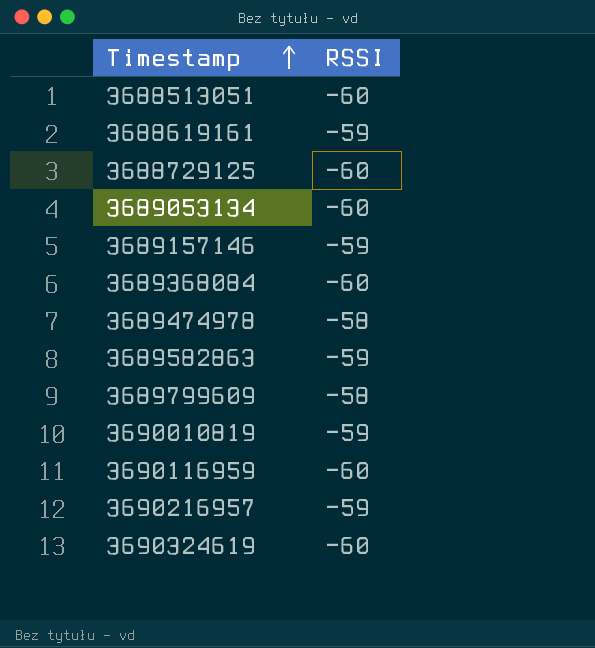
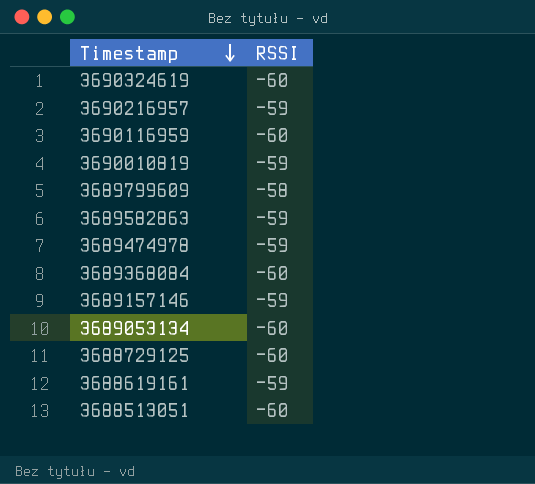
row order: Timestamp ascending -> Timestamp descending
3689474978 | RSSI: -58 -> -59

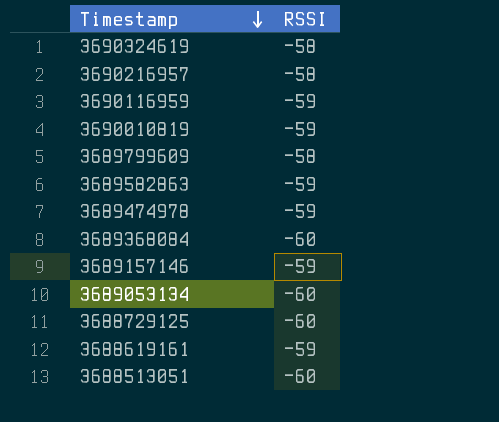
3690324619 | RSSI: -60 -> -58
3690216957 | RSSI: -59 -> -58
3690116959 | RSSI: -60 -> -59

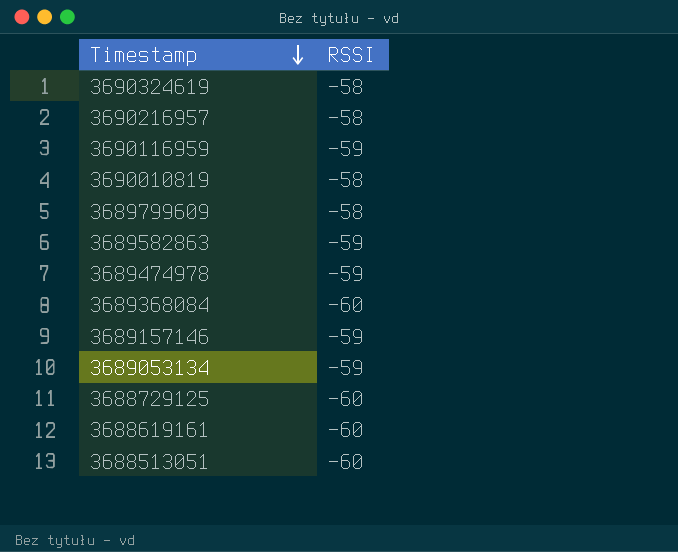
3690010819 | RSSI: -59 -> -58
3689053134 | RSSI: -60 -> -59
3688619161 | RSSI: -59 -> -60

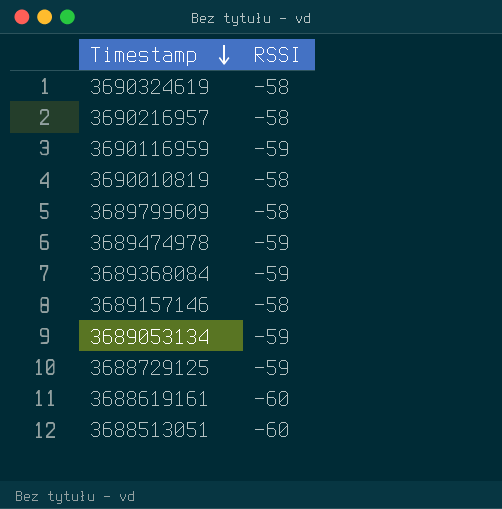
row 3689582863: -59 -> none
3689368084 | RSSI: -60 -> -59
3689157146 | RSSI: -59 -> -58
3688729125 | RSSI: -60 -> -59

